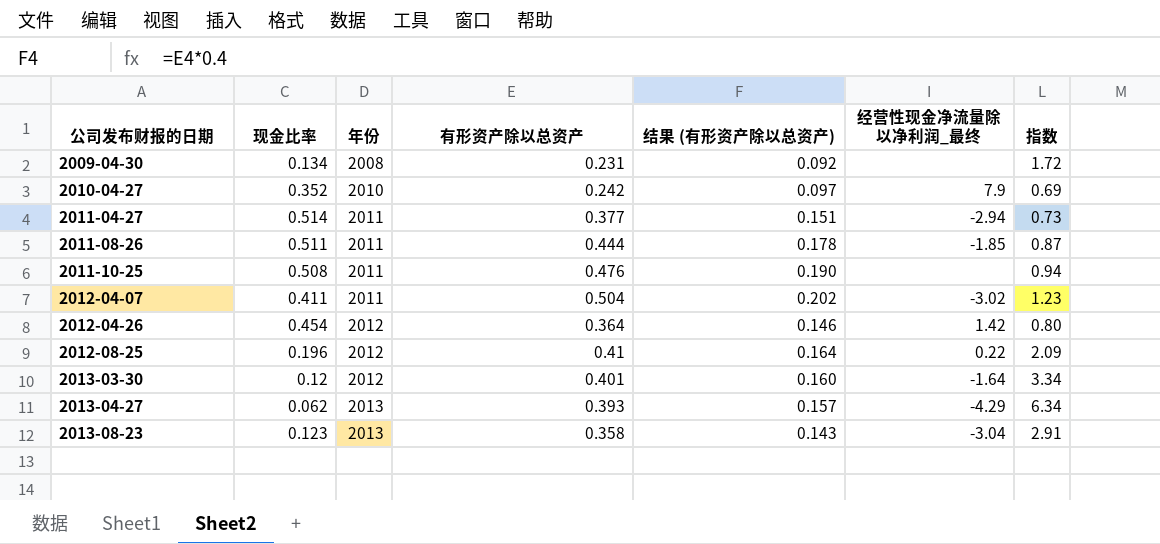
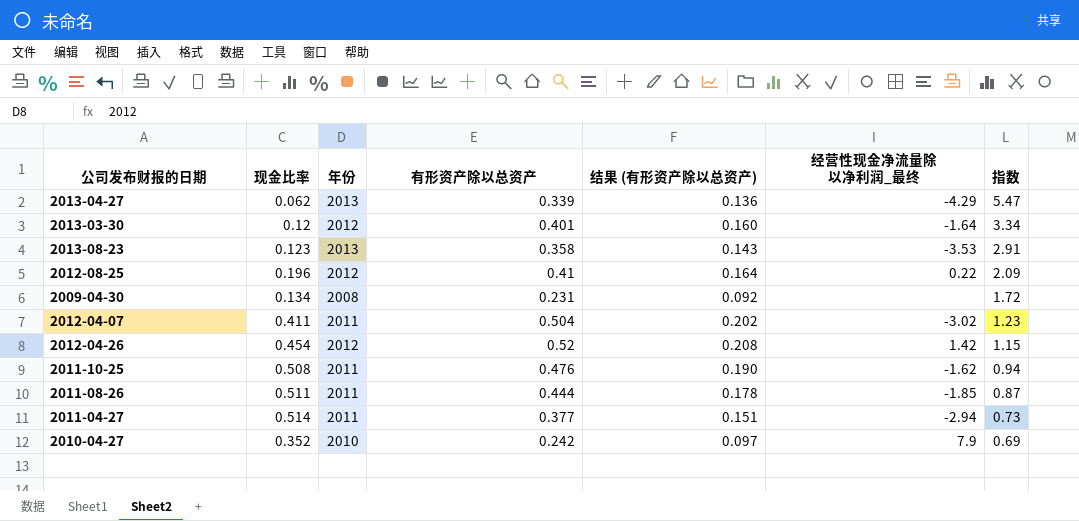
row order: 公司发布财报的日期 ascending -> 指数 descending
2013-04-27 | 有形资产除以总资产: 0.393 -> 0.339
2013-04-27 | 结果 (有形资产除以总资产): 0.157 -> 0.136
2013-04-27 | 指数: 6.34 -> 5.47
2013-08-23 | 经营性现金净流量除以净利润_最终: -3.04 -> -3.53
2012-04-26 | 有形资产除以总资产: 0.364 -> 0.52
2012-04-26 | 结果 (有形资产除以总资产): 0.146 -> 0.208
2012-04-26 | 指数: 0.80 -> 1.15
2011-10-25 | 经营性现金净流量除以净利润_最终: none -> -1.62

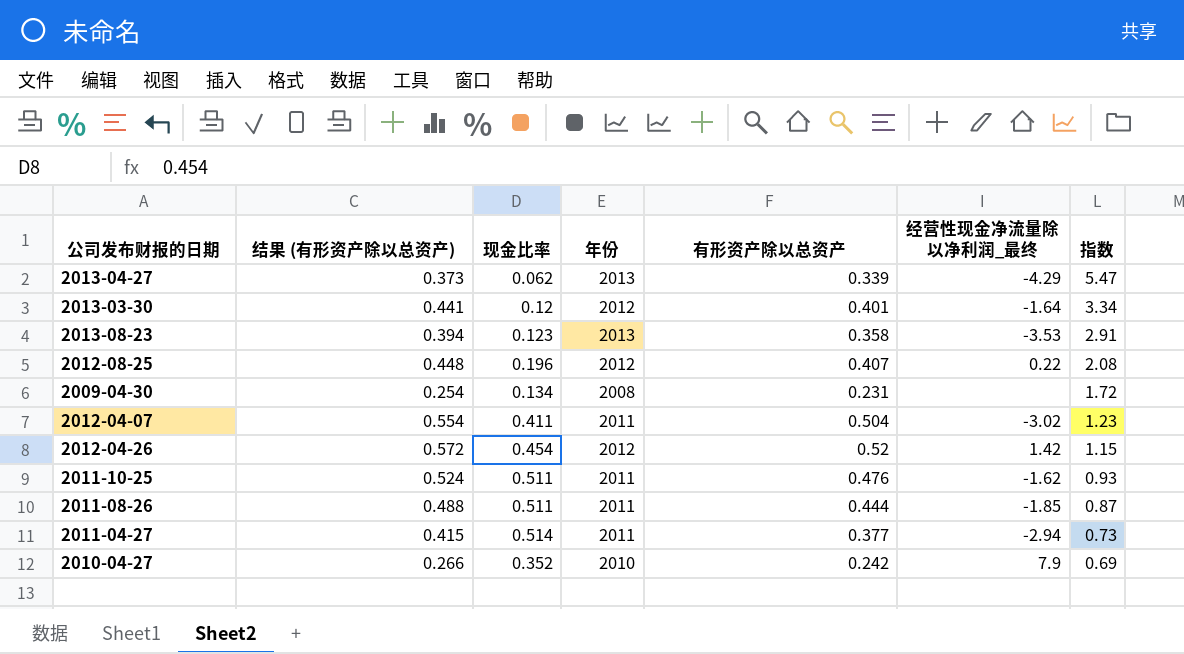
column 结果 (有形资产除以总资产) | formula: [有形资产除以总资产] * 0.4 -> [有形资产除以总资产] * 1.1
column 结果 (有形资产除以总资产) | position: 5 -> 2
2012-08-25 | 有形资产除以总资产: 0.41 -> 0.407
2012-08-25 | 指数: 2.09 -> 2.08
2011-10-25 | 现金比率: 0.508 -> 0.511
2011-10-25 | 指数: 0.94 -> 0.93

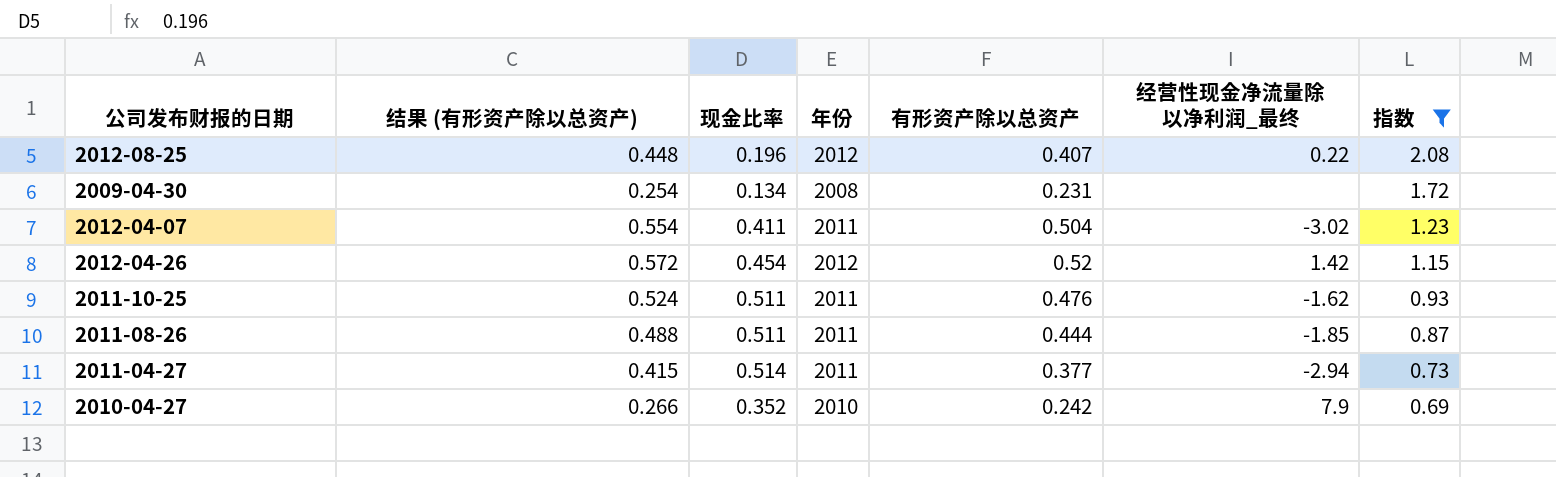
filter: none -> 指数 <= 2.08

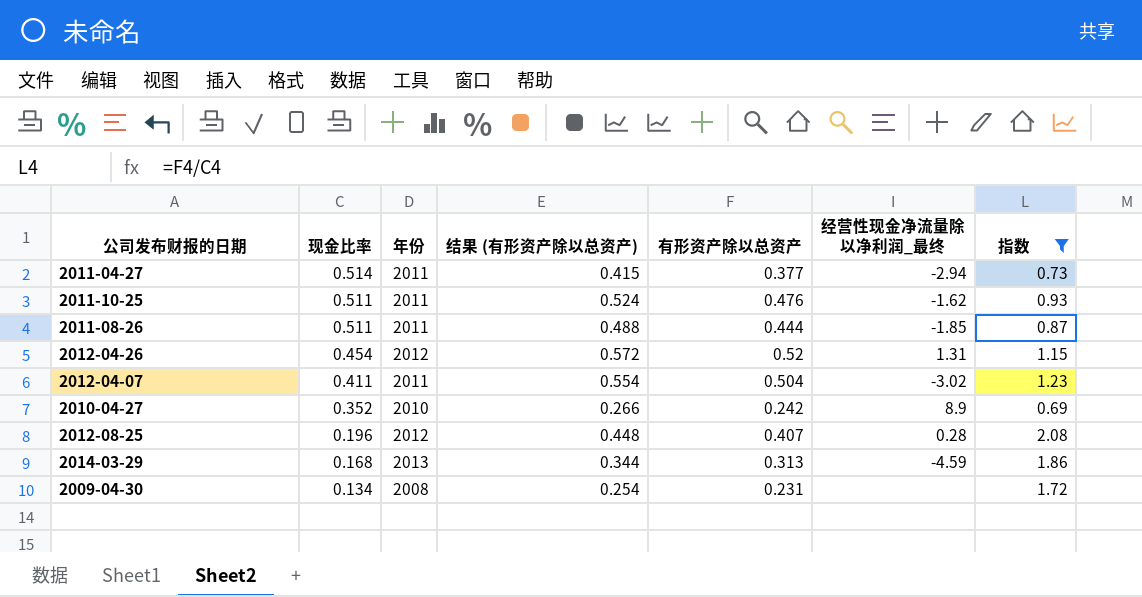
row order: 指数 descending -> 现金比率 descending
column 结果 (有形资产除以总资产) | position: 2 -> 4
2012-04-26 | 经营性现金净流量除以净利润_最终: 1.42 -> 1.31
2010-04-27 | 经营性现金净流量除以净利润_最终: 7.9 -> 8.9
2012-08-25 | 经营性现金净流量除以净利润_最终: 0.22 -> 0.28
row 2014-03-29: none -> 0.168 | 2013 | 0.344 | 0.313 | -4.59 | 1.86

